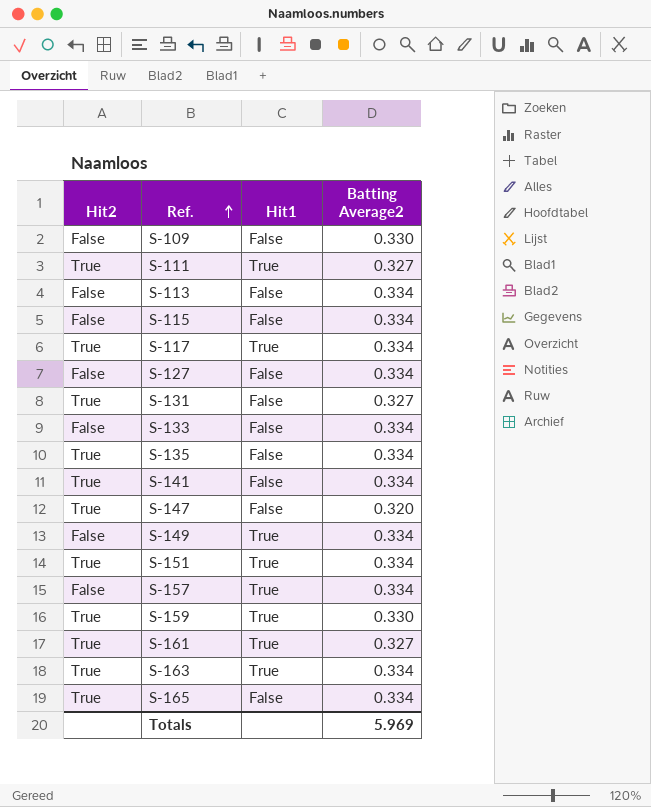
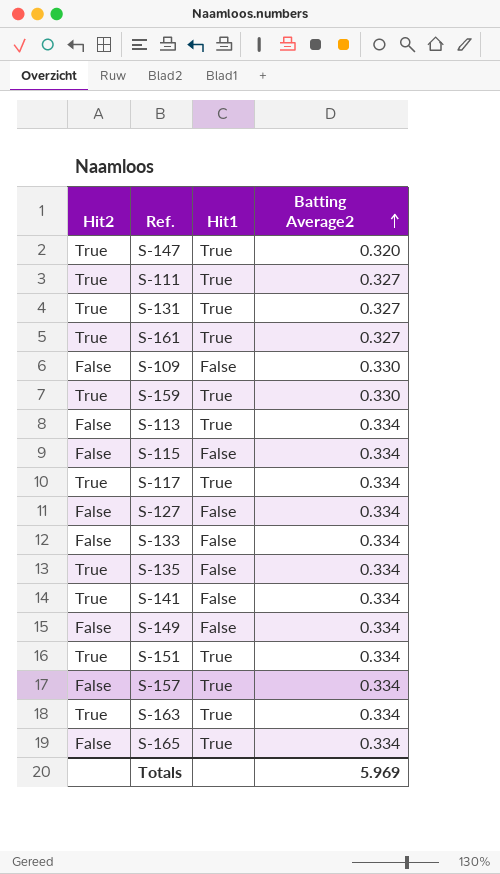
row order: Ref. ascending -> Batting Average2 ascending
S-147 | Hit1: False -> True
S-131 | Hit1: False -> True
S-113 | Hit1: False -> True
S-149 | Hit1: True -> False
S-165 | Hit2: True -> False
S-165 | Hit1: False -> True

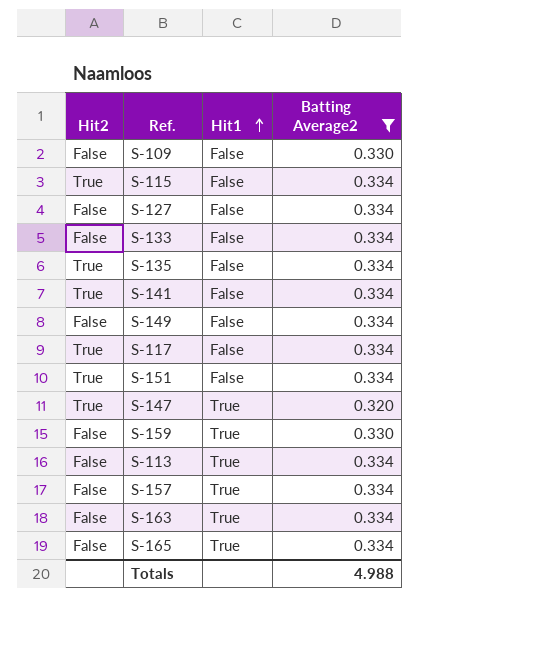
filter: none -> Batting Average2 != 0.327
row order: Batting Average2 ascending -> Hit1 ascending
S-115 | Hit2: False -> True
S-117 | Hit1: True -> False
S-151 | Hit1: True -> False
S-159 | Hit2: True -> False
S-163 | Hit2: True -> False
Totals | Batting Average2: 5.969 -> 4.988

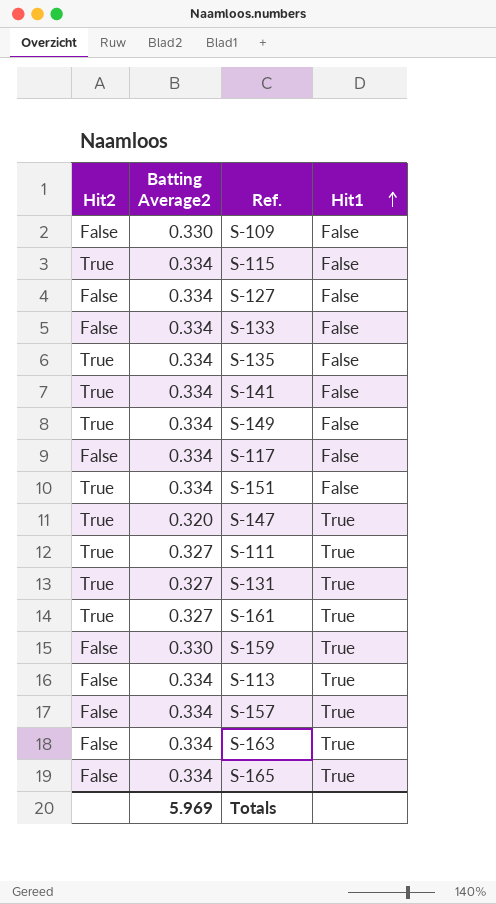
filter: Batting Average2 != 0.327 -> none
column Batting Average2 | position: 4 -> 2
S-149 | Hit2: False -> True
S-117 | Hit2: True -> False
Totals | Batting Average2: 4.988 -> 5.969

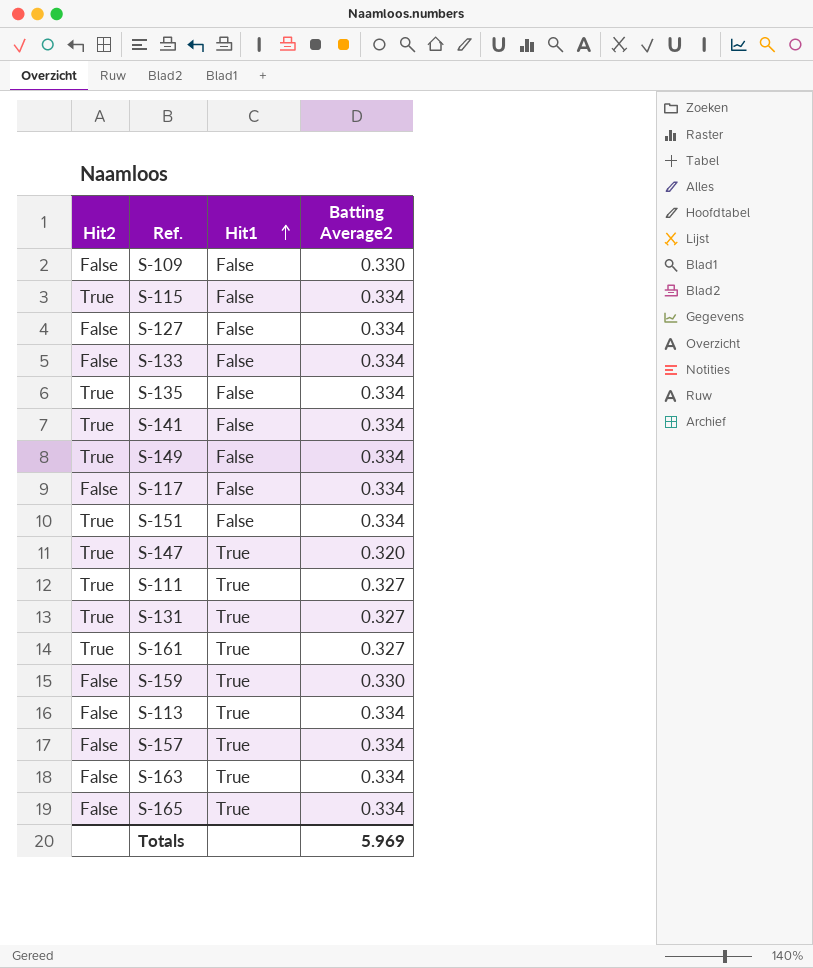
column Batting Average2 | position: 2 -> 4

